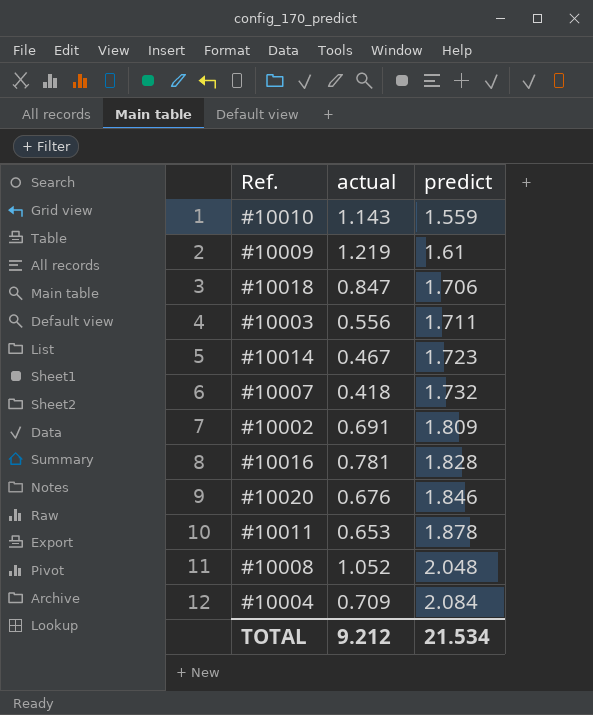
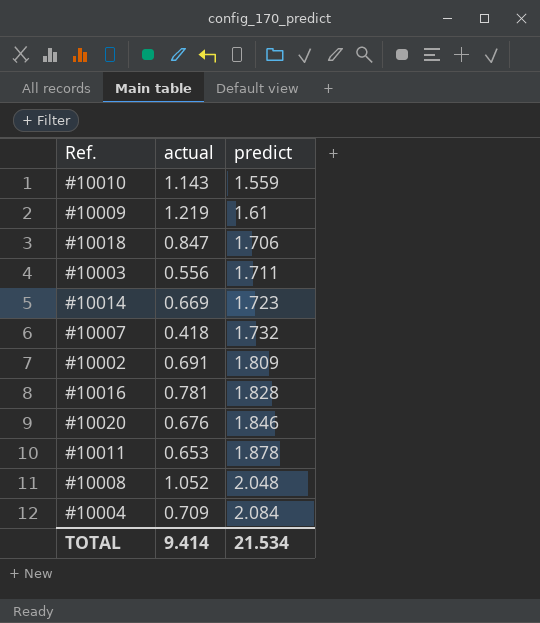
#10014 | actual: 0.467 -> 0.669
TOTAL | actual: 9.212 -> 9.414

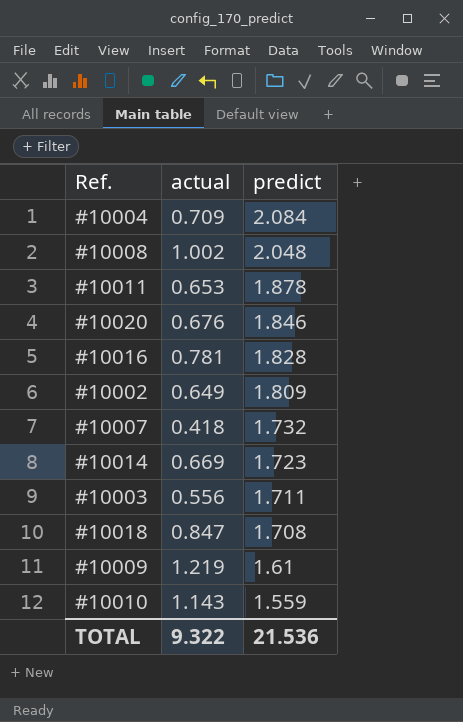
row order: predict ascending -> predict descending
#10008 | actual: 1.052 -> 1.002
#10002 | actual: 0.691 -> 0.649
#10018 | predict: 1.706 -> 1.708
TOTAL | actual: 9.414 -> 9.322
TOTAL | predict: 21.534 -> 21.536

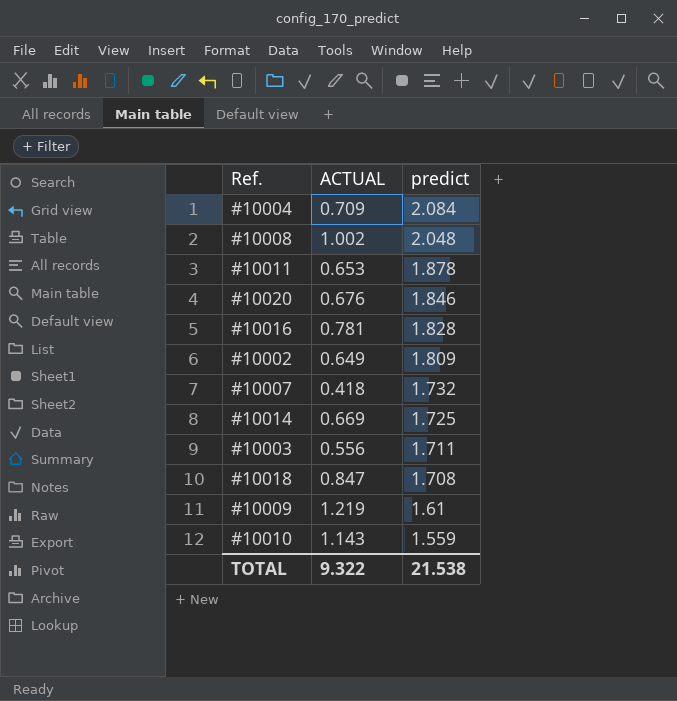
column name: actual -> ACTUAL
#10014 | predict: 1.723 -> 1.725
TOTAL | predict: 21.536 -> 21.538

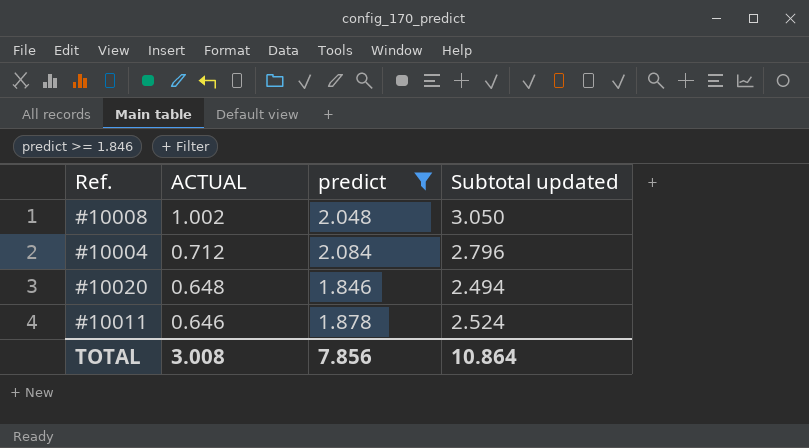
filter: none -> predict >= 1.846
row order: predict descending -> ACTUAL descending
column Subtotal updated | formula: none -> [ACTUAL] + [predict]
#10004 | ACTUAL: 0.709 -> 0.712
#10020 | ACTUAL: 0.676 -> 0.648
#10011 | ACTUAL: 0.653 -> 0.646
TOTAL | ACTUAL: 9.322 -> 3.008
TOTAL | predict: 21.538 -> 7.856

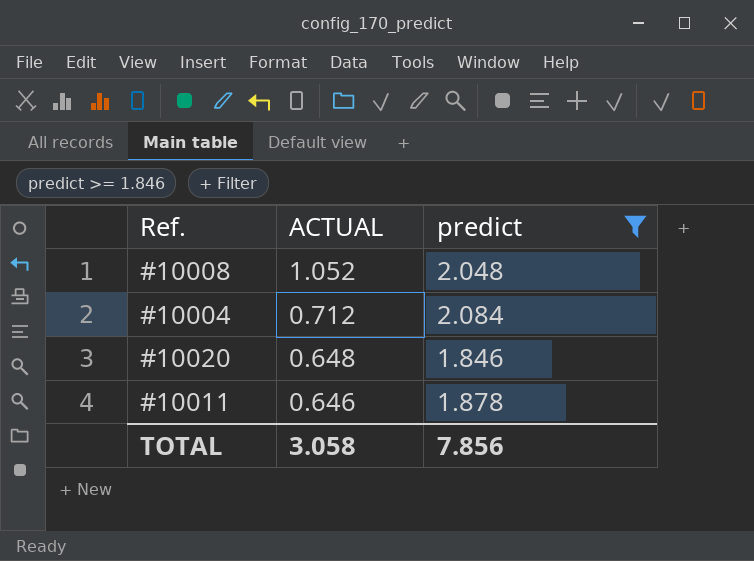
column Subtotal updated | formula: [ACTUAL] + [predict] -> none
#10008 | ACTUAL: 1.002 -> 1.052
TOTAL | ACTUAL: 3.008 -> 3.058

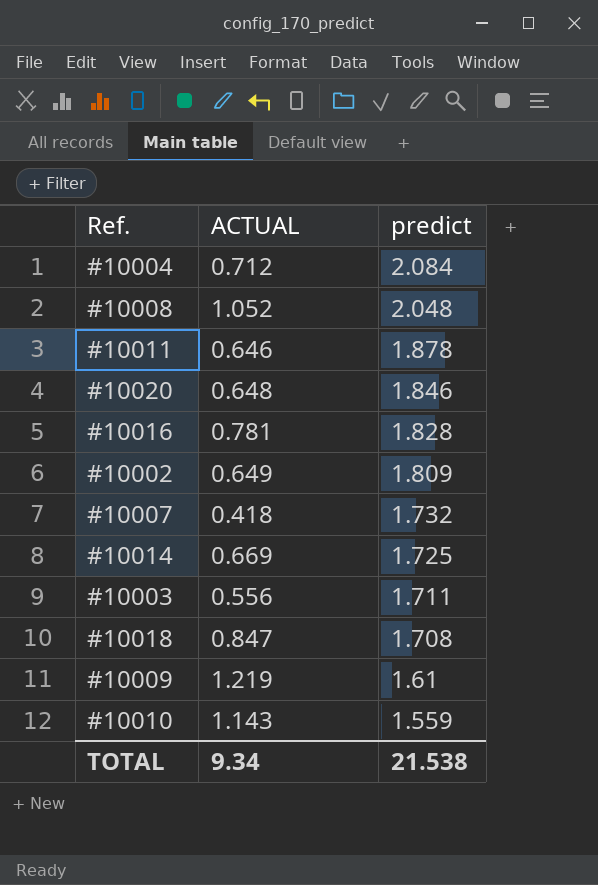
filter: predict >= 1.846 -> none
row order: ACTUAL descending -> predict descending
TOTAL | ACTUAL: 3.058 -> 9.34
TOTAL | predict: 7.856 -> 21.538

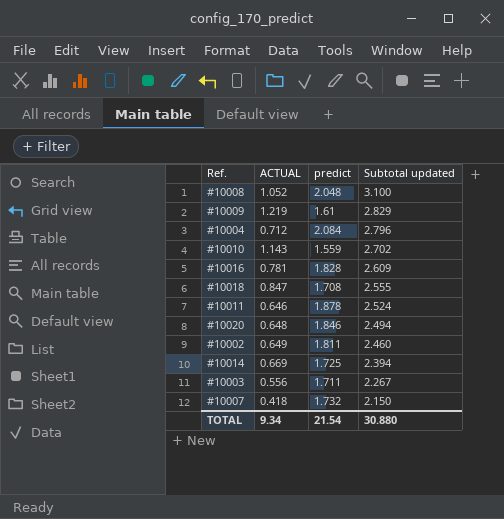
row order: predict descending -> Subtotal updated descending
column Subtotal updated | formula: none -> [ACTUAL] + [predict]
#10002 | predict: 1.809 -> 1.811
TOTAL | predict: 21.538 -> 21.54

